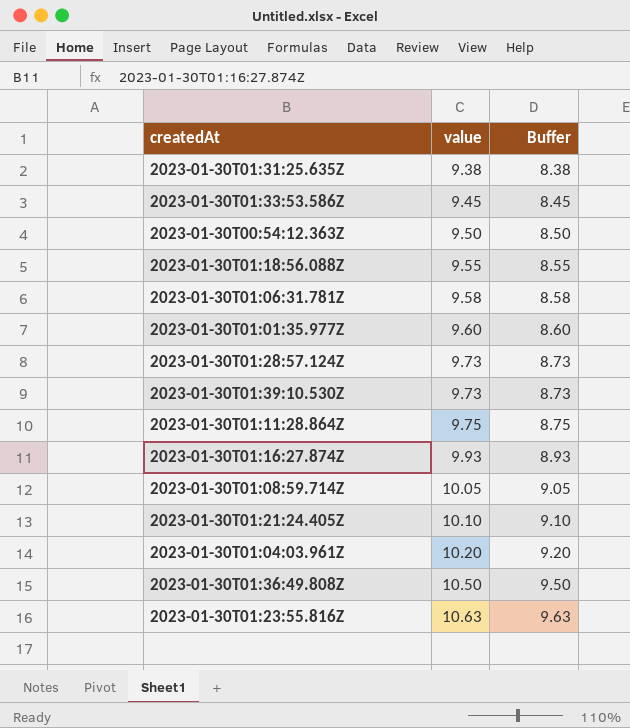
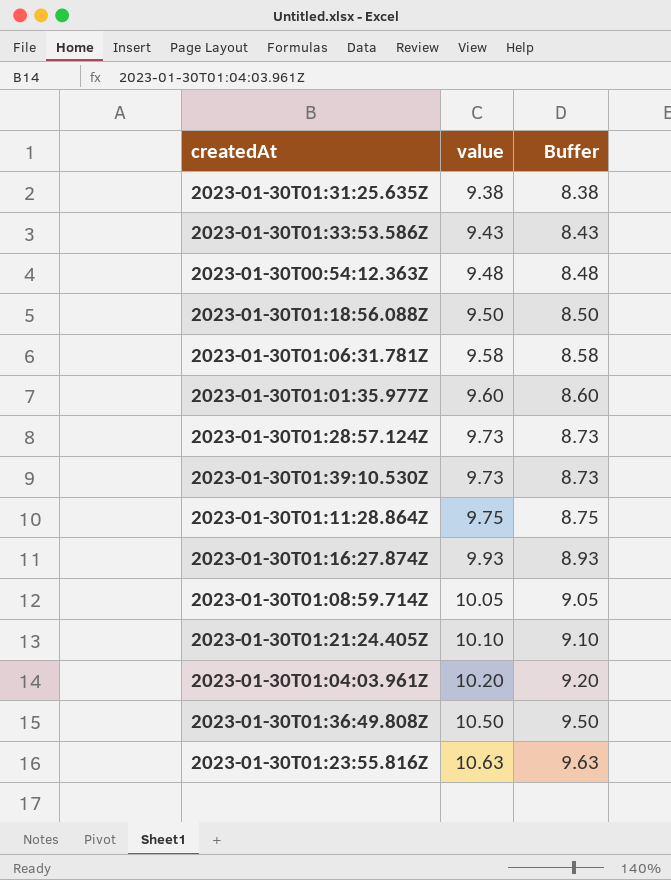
2023-01-30T01:33:53.586Z | value: 9.45 -> 9.43
2023-01-30T01:33:53.586Z | Buffer: 8.45 -> 8.43
2023-01-30T00:54:12.363Z | value: 9.50 -> 9.48
2023-01-30T00:54:12.363Z | Buffer: 8.50 -> 8.48
2023-01-30T01:18:56.088Z | value: 9.55 -> 9.50
2023-01-30T01:18:56.088Z | Buffer: 8.55 -> 8.50

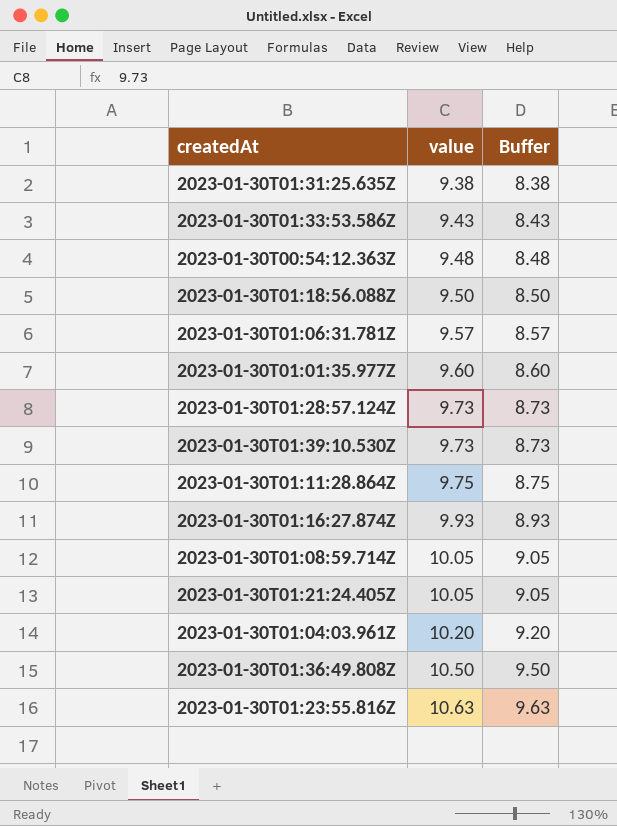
2023-01-30T01:06:31.781Z | value: 9.58 -> 9.57
2023-01-30T01:06:31.781Z | Buffer: 8.58 -> 8.57
2023-01-30T01:21:24.405Z | value: 10.10 -> 10.05
2023-01-30T01:21:24.405Z | Buffer: 9.10 -> 9.05

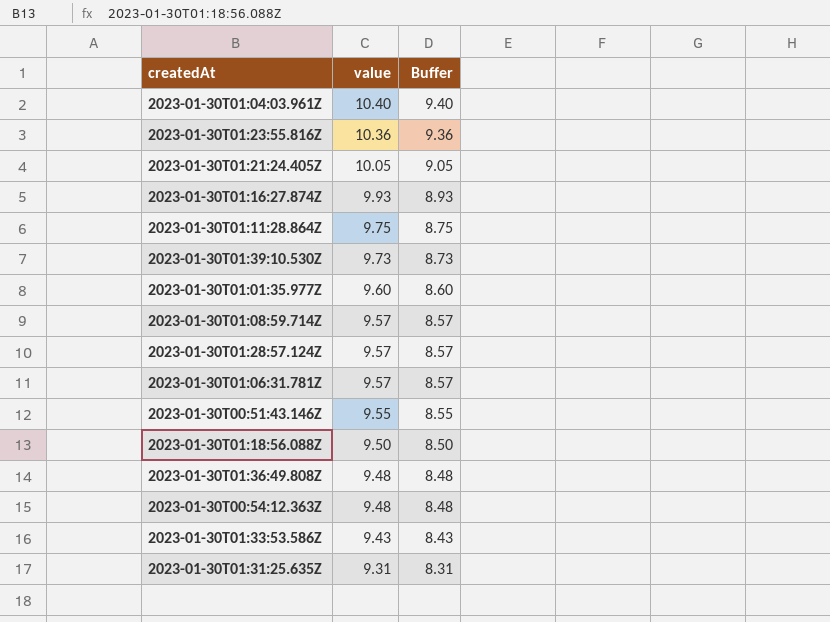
row order: value ascending -> value descending
2023-01-30T01:04:03.961Z | value: 10.20 -> 10.40
2023-01-30T01:04:03.961Z | Buffer: 9.20 -> 9.40
2023-01-30T01:23:55.816Z | value: 10.63 -> 10.36
2023-01-30T01:23:55.816Z | Buffer: 9.63 -> 9.36
2023-01-30T01:08:59.714Z | value: 10.05 -> 9.57
2023-01-30T01:08:59.714Z | Buffer: 9.05 -> 8.57
2023-01-30T01:28:57.124Z | value: 9.73 -> 9.57
2023-01-30T01:28:57.124Z | Buffer: 8.73 -> 8.57
row 2023-01-30T00:51:43.146Z: none -> 9.55 | 8.55
2023-01-30T01:36:49.808Z | value: 10.50 -> 9.48
2023-01-30T01:36:49.808Z | Buffer: 9.50 -> 8.48
2023-01-30T01:31:25.635Z | value: 9.38 -> 9.31
2023-01-30T01:31:25.635Z | Buffer: 8.38 -> 8.31

